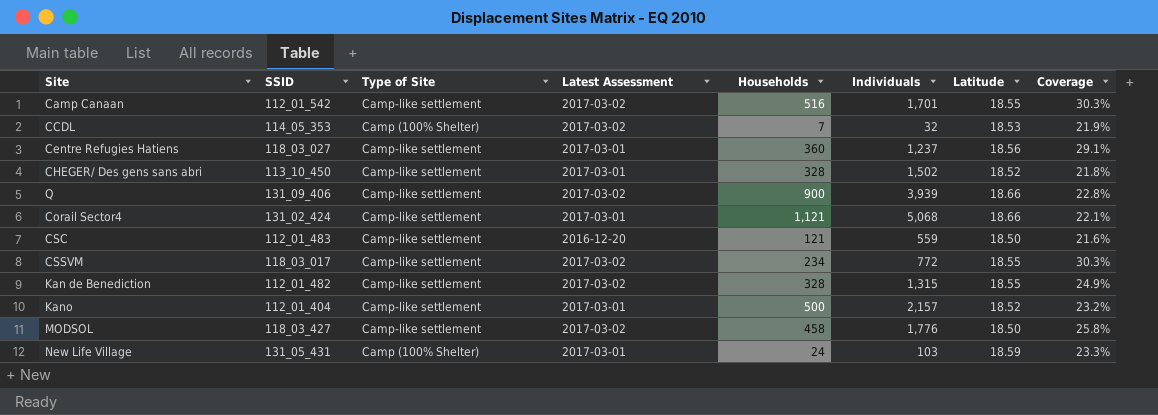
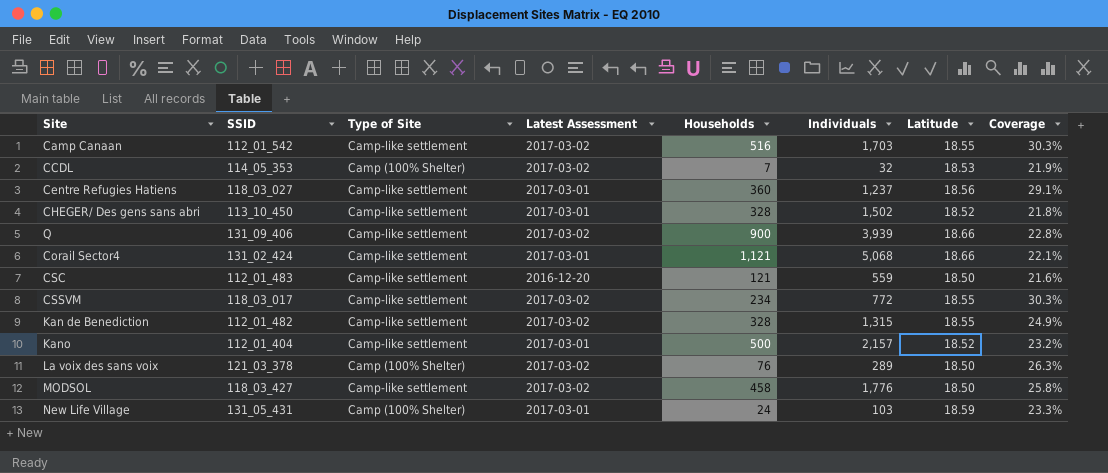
Camp Canaan | Individuals: 1,701 -> 1,703
row La voix des sans voix: none -> 121_03_378 | Camp (100% Shelter) | 2017-03-02 | 76 | 289 | 18.50 | 26.3%

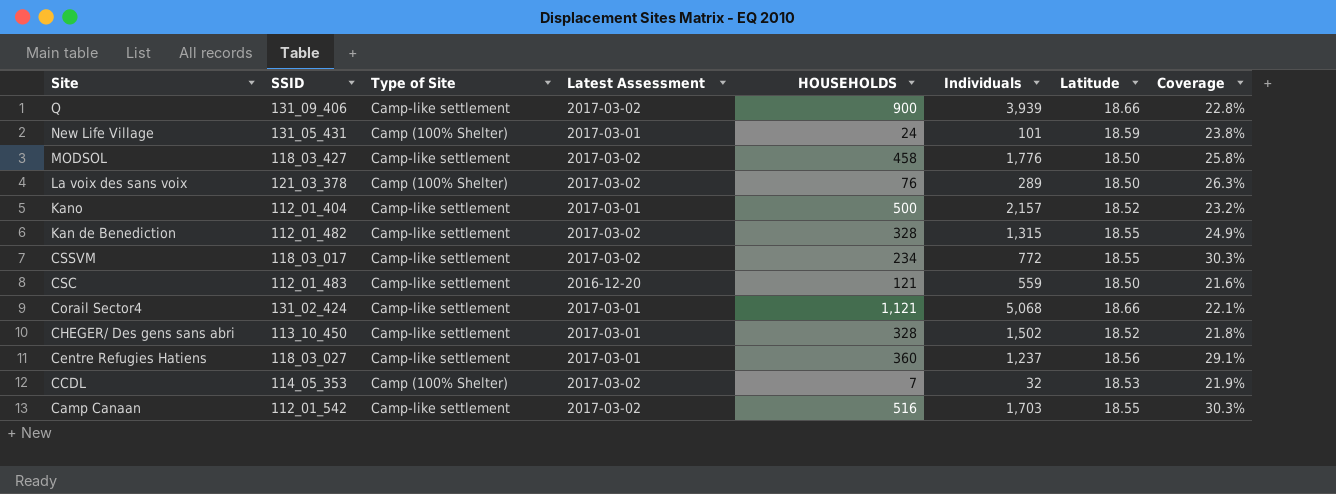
row order: none -> Site descending
column name: Households -> HOUSEHOLDS
New Life Village | Individuals: 103 -> 101
New Life Village | Coverage: 23.3% -> 23.8%

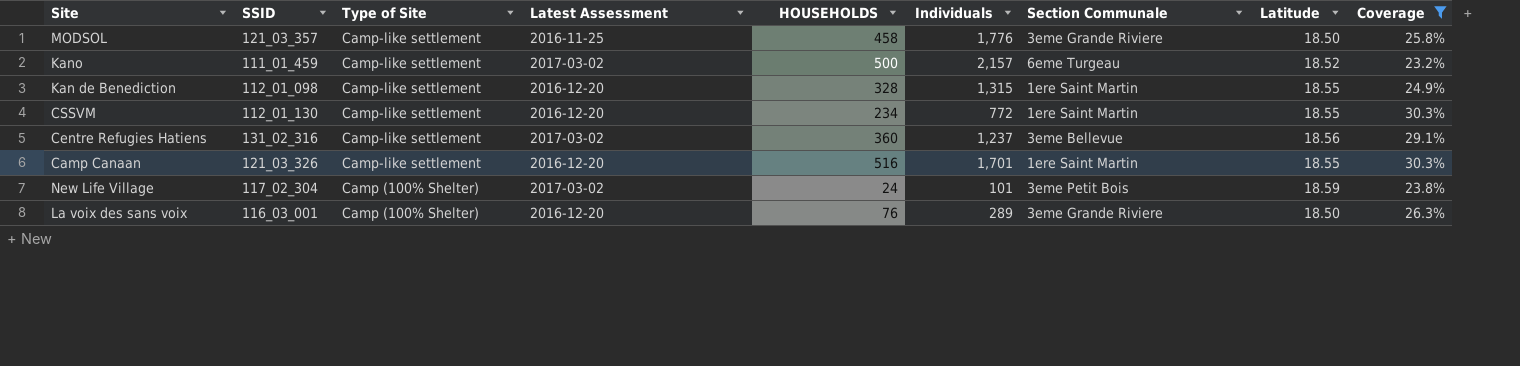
filter: none -> Coverage >= 23.2%
row order: Site descending -> Type of Site descending
column Section Communale | position: none -> 7
MODSOL | SSID: 118_03_427 -> 121_03_357
MODSOL | Latest Assessment: 2017-03-02 -> 2016-11-25
Kano | SSID: 112_01_404 -> 111_01_459
Kano | Latest Assessment: 2017-03-01 -> 2017-03-02
Kan de Benediction | SSID: 112_01_482 -> 112_01_098
Kan de Benediction | Latest Assessment: 2017-03-02 -> 2016-12-20
CSSVM | SSID: 118_03_017 -> 112_01_130
CSSVM | Latest Assessment: 2017-03-02 -> 2016-12-20
Centre Refugies Hatiens | SSID: 118_03_027 -> 131_02_316
Centre Refugies Hatiens | Latest Assessment: 2017-03-01 -> 2017-03-02
Camp Canaan | SSID: 112_01_542 -> 121_03_326
Camp Canaan | Latest Assessment: 2017-03-02 -> 2016-12-20
Camp Canaan | Individuals: 1,703 -> 1,701
New Life Village | SSID: 131_05_431 -> 117_02_304
New Life Village | Latest Assessment: 2017-03-01 -> 2017-03-02
La voix des sans voix | SSID: 121_03_378 -> 116_03_001
La voix des sans voix | Latest Assessment: 2017-03-02 -> 2016-12-20

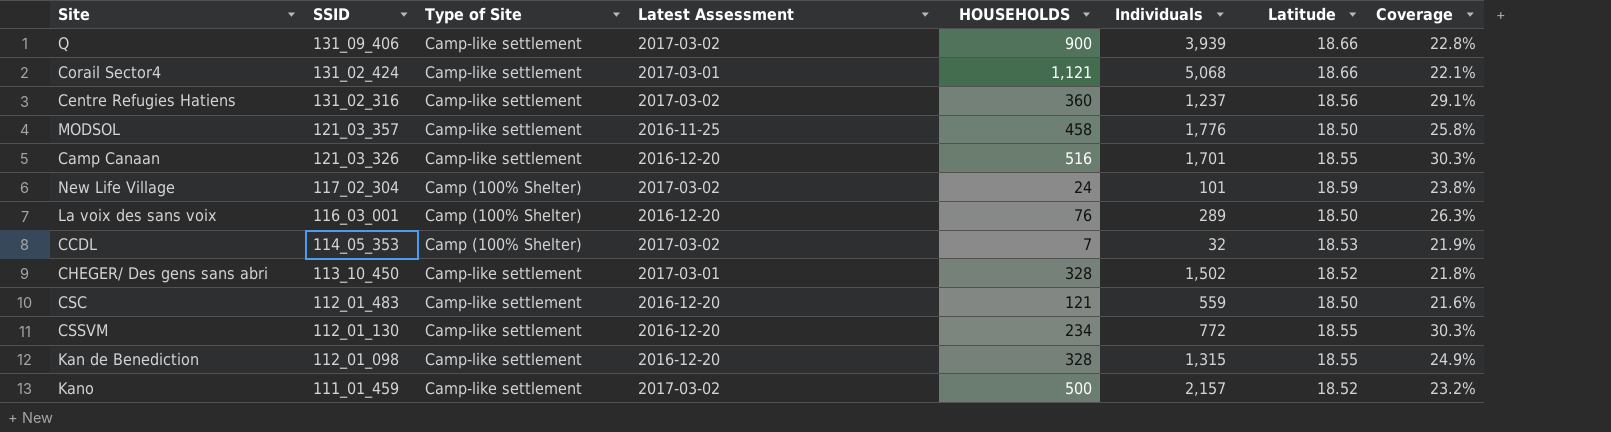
filter: Coverage >= 23.2% -> none
row order: Type of Site descending -> SSID descending
column Section Communale | position: 7 -> none

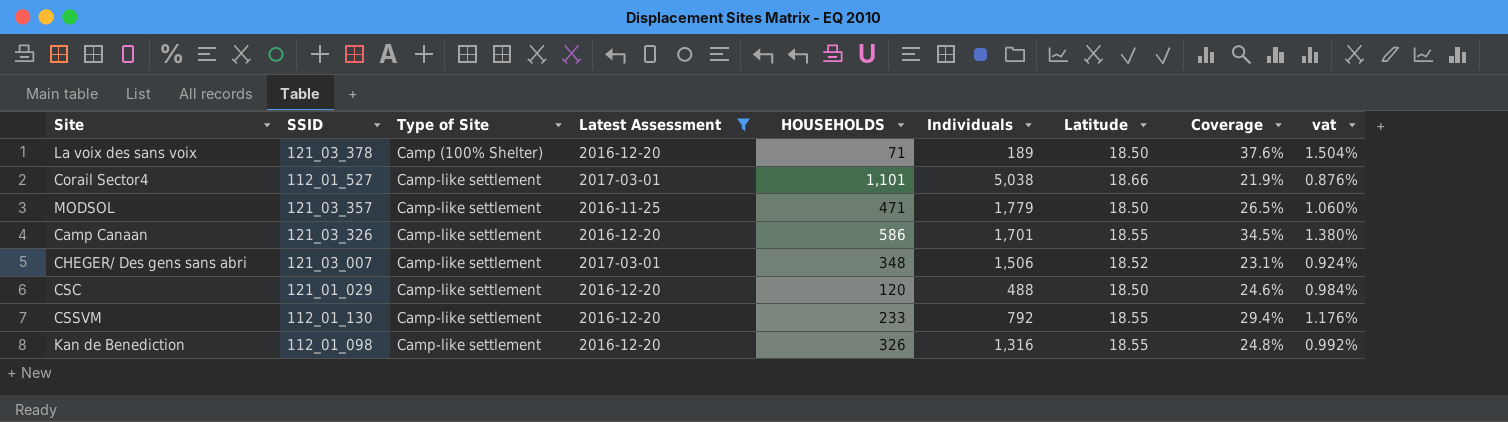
filter: none -> Latest Assessment != 2017-03-02
row order: SSID descending -> Type of Site ascending
column vat | formula: none -> [Coverage] * 0.04
La voix des sans voix | SSID: 116_03_001 -> 121_03_378
La voix des sans voix | HOUSEHOLDS: 76 -> 71
La voix des sans voix | Individuals: 289 -> 189
La voix des sans voix | Coverage: 26.3% -> 37.6%
Corail Sector4 | SSID: 131_02_424 -> 112_01_527
Corail Sector4 | HOUSEHOLDS: 1,121 -> 1,101
Corail Sector4 | Individuals: 5,068 -> 5,038
Corail Sector4 | Coverage: 22.1% -> 21.9%
MODSOL | HOUSEHOLDS: 458 -> 471
MODSOL | Individuals: 1,776 -> 1,779
MODSOL | Coverage: 25.8% -> 26.5%
Camp Canaan | HOUSEHOLDS: 516 -> 586
Camp Canaan | Coverage: 30.3% -> 34.5%
CHEGER/ Des gens sans abri | SSID: 113_10_450 -> 121_03_007
CHEGER/ Des gens sans abri | HOUSEHOLDS: 328 -> 348
CHEGER/ Des gens sans abri | Individuals: 1,502 -> 1,506
CHEGER/ Des gens sans abri | Coverage: 21.8% -> 23.1%
CSC | SSID: 112_01_483 -> 121_01_029
CSC | HOUSEHOLDS: 121 -> 120
CSC | Individuals: 559 -> 488
CSC | Coverage: 21.6% -> 24.6%
CSSVM | HOUSEHOLDS: 234 -> 233
CSSVM | Individuals: 772 -> 792
CSSVM | Coverage: 30.3% -> 29.4%
Kan de Benediction | HOUSEHOLDS: 328 -> 326
Kan de Benediction | Individuals: 1,315 -> 1,316
Kan de Benediction | Coverage: 24.9% -> 24.8%

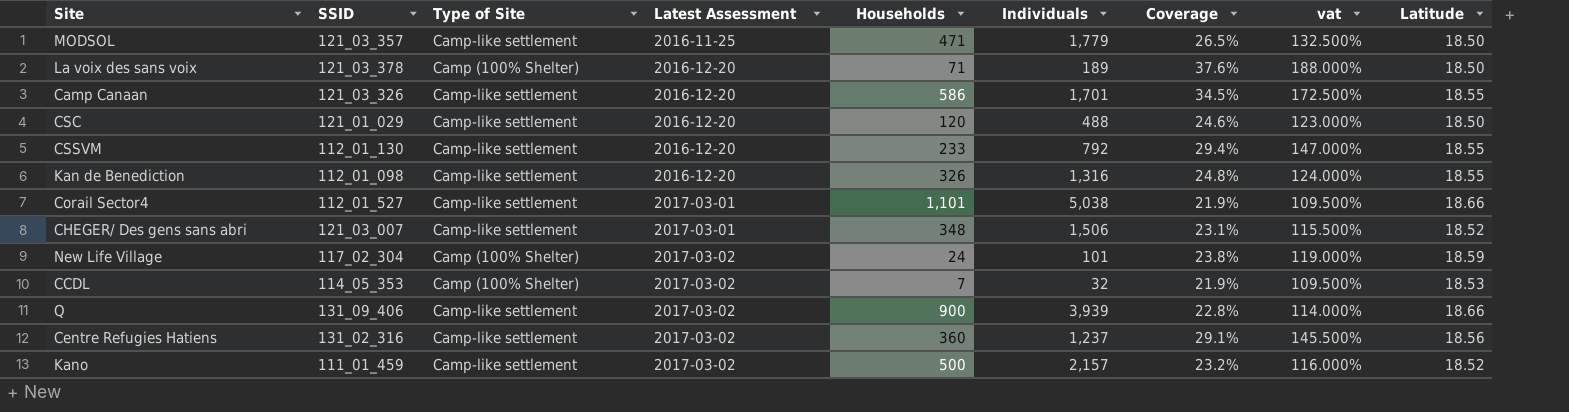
filter: Latest Assessment != 2017-03-02 -> none
row order: Type of Site ascending -> Latest Assessment ascending
column name: HOUSEHOLDS -> Households
column vat | formula: [Coverage] * 0.04 -> [Coverage] * 5
column Latitude | position: 7 -> 9

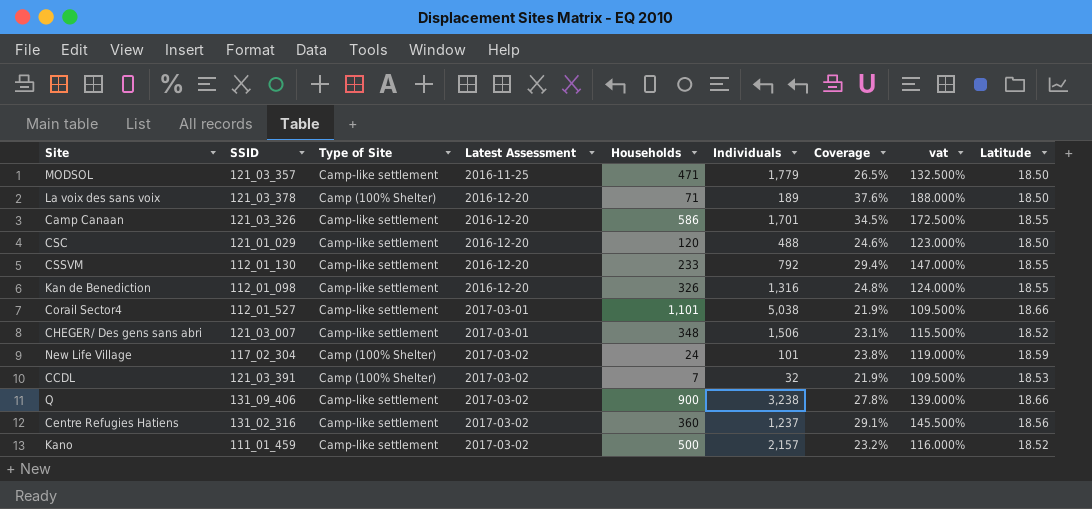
CCDL | SSID: 114_05_353 -> 121_03_391
Q | Individuals: 3,939 -> 3,238
Q | Coverage: 22.8% -> 27.8%
Q | vat: 114.000% -> 139.000%

